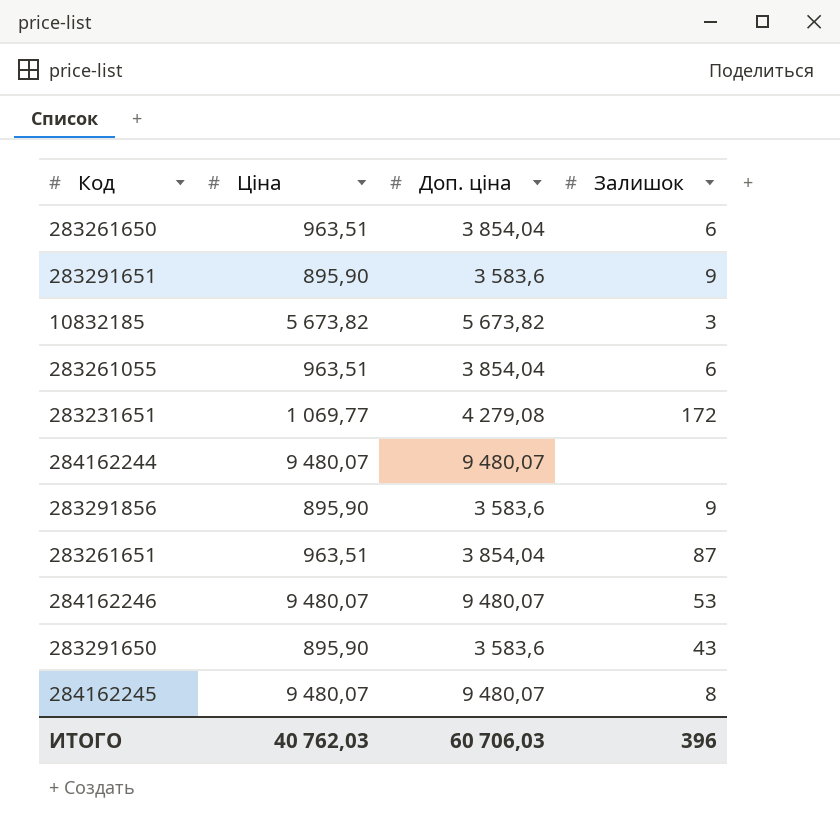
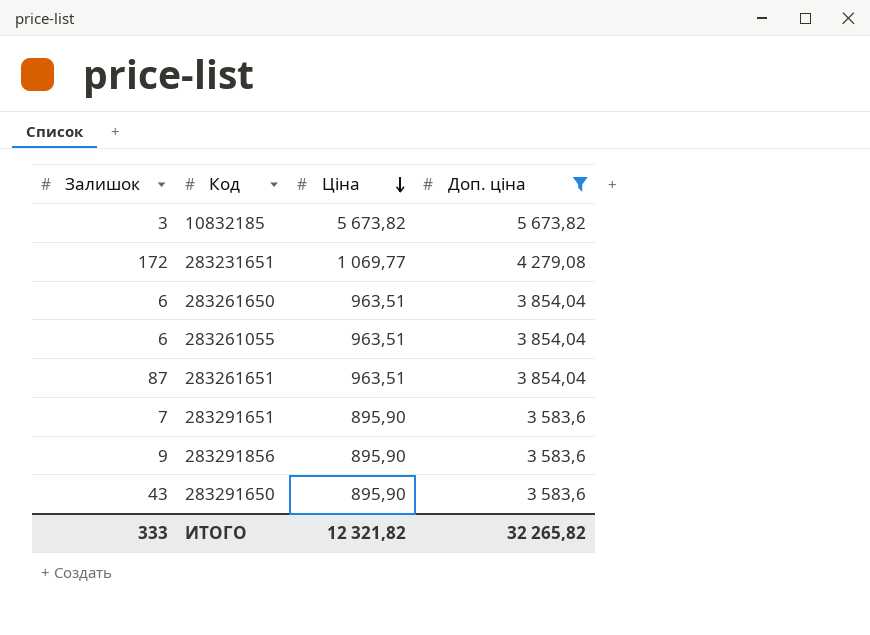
filter: none -> Доп. ціна != 9 480,07
row order: none -> Ціна descending
column Залишок | position: 4 -> 1
283291651 | Залишок: 9 -> 7
ИТОГО | Залишок: 396 -> 333
ИТОГО | Ціна: 40 762,03 -> 12 321,82
ИТОГО | Доп. ціна: 60 706,03 -> 32 265,82

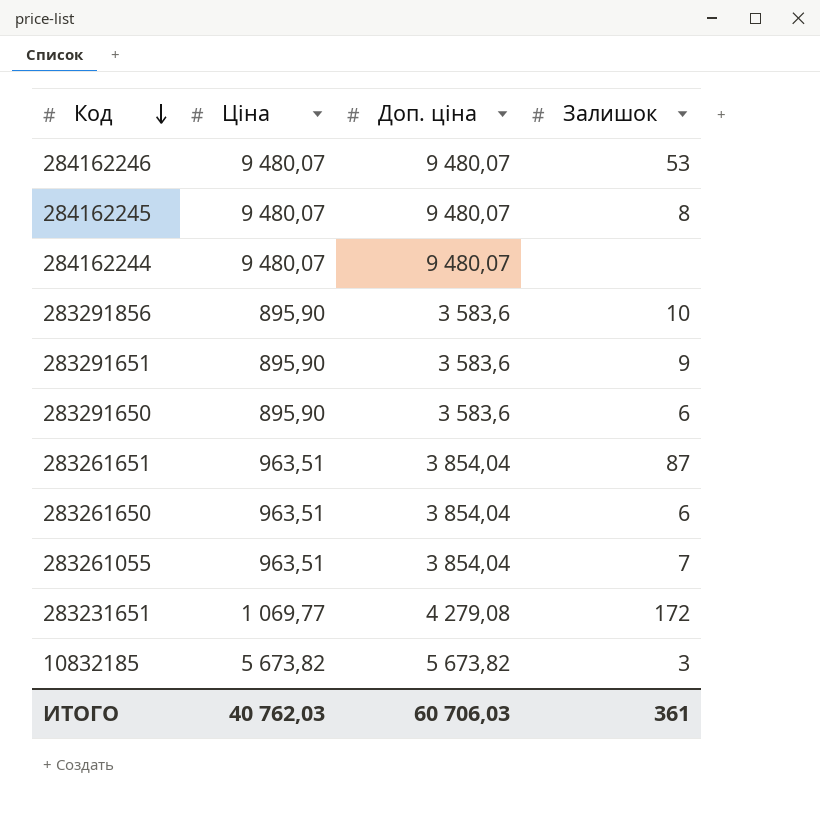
filter: Доп. ціна != 9 480,07 -> none
row order: Ціна descending -> Код descending
column Залишок | position: 1 -> 4
283291856 | Залишок: 9 -> 10
283291651 | Залишок: 7 -> 9
283291650 | Залишок: 43 -> 6
283261055 | Залишок: 6 -> 7
ИТОГО | Ціна: 12 321,82 -> 40 762,03
ИТОГО | Доп. ціна: 32 265,82 -> 60 706,03
ИТОГО | Залишок: 333 -> 361

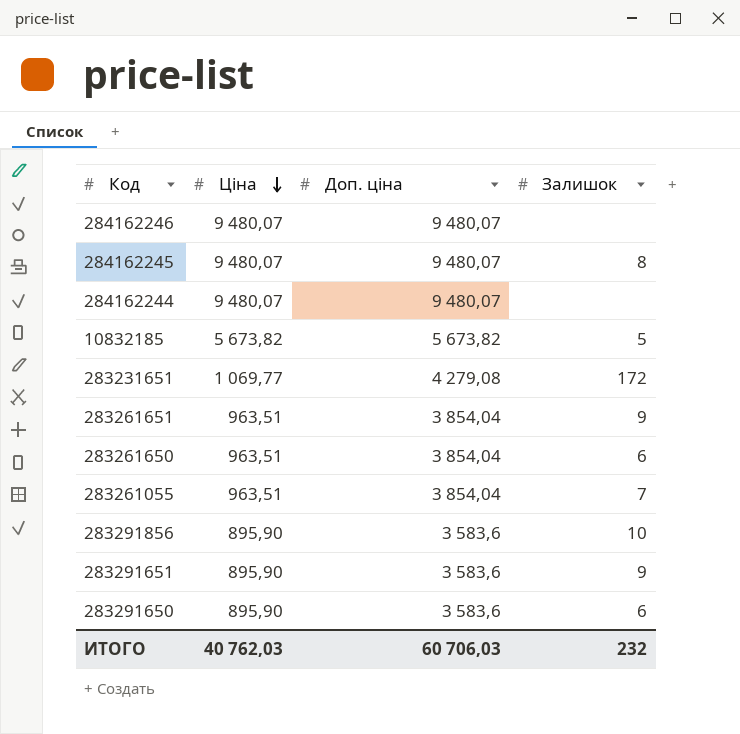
row order: Код descending -> Ціна descending
284162246 | Залишок: 53 -> none
10832185 | Залишок: 3 -> 5
283261651 | Залишок: 87 -> 9
ИТОГО | Залишок: 361 -> 232

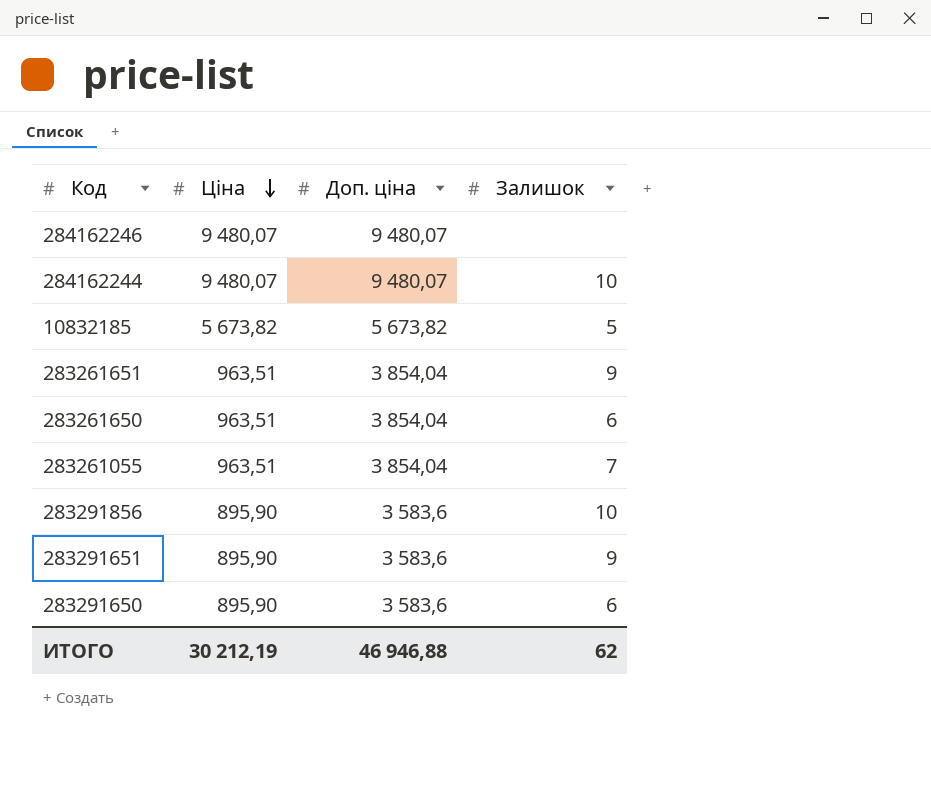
row 284162245: 9 480,07 | 9 480,07 | 8 -> none
row 283231651: 1 069,77 | 4 279,08 | 172 -> none
284162244 | Залишок: none -> 10
ИТОГО | Ціна: 40 762,03 -> 30 212,19
ИТОГО | Доп. ціна: 60 706,03 -> 46 946,88
ИТОГО | Залишок: 232 -> 62

